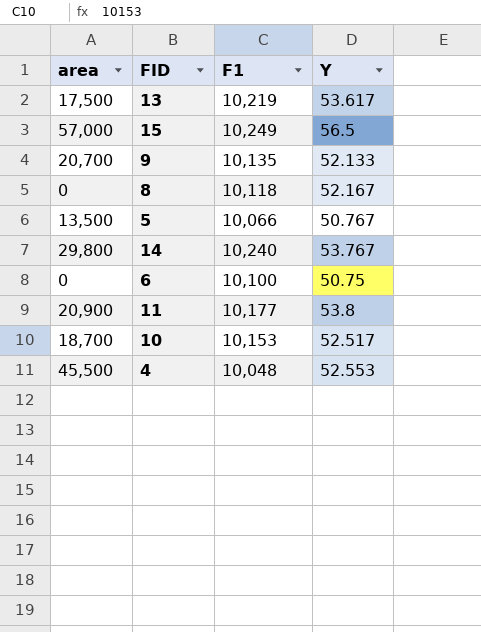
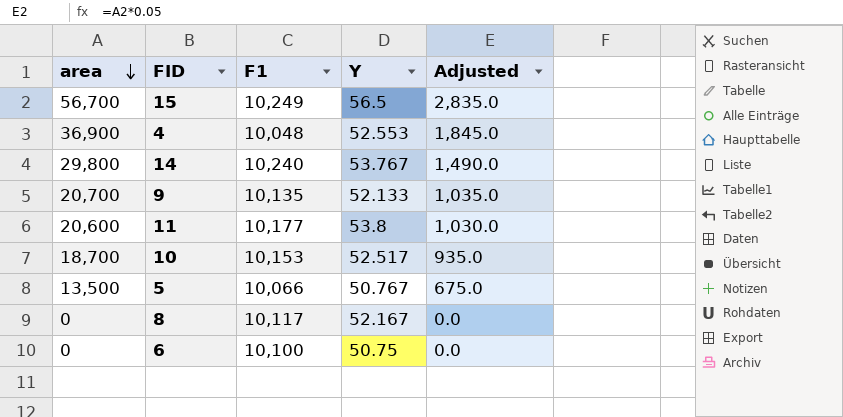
row order: none -> area descending
column Adjusted | formula: none -> [area] * 0.05
row 13: 17,500 | 10,219 | 53.617 -> none
15 | area: 57,000 -> 56,700
4 | area: 45,500 -> 36,900
11 | area: 20,900 -> 20,600
8 | F1: 10,118 -> 10,117

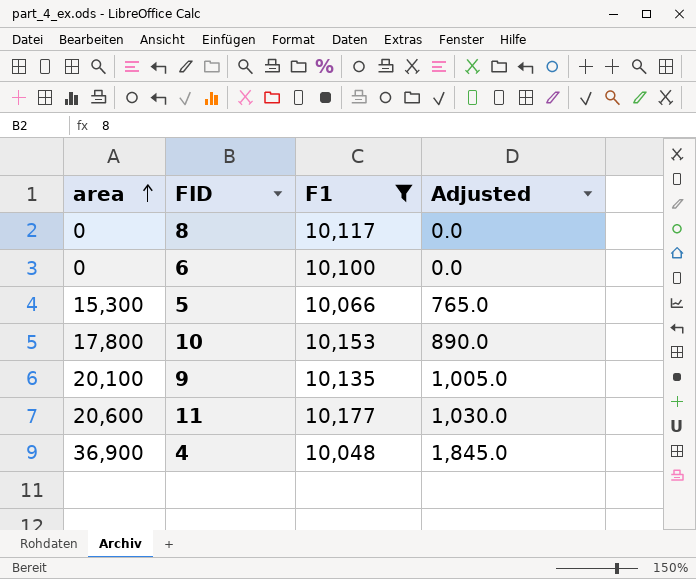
filter: none -> F1 <= 10,177
row order: area descending -> area ascending
column Y | position: 4 -> none
5 | area: 13,500 -> 15,300
5 | Adjusted: 675.0 -> 765.0
10 | area: 18,700 -> 17,800
10 | Adjusted: 935.0 -> 890.0
9 | area: 20,700 -> 20,100
9 | Adjusted: 1,035.0 -> 1,005.0

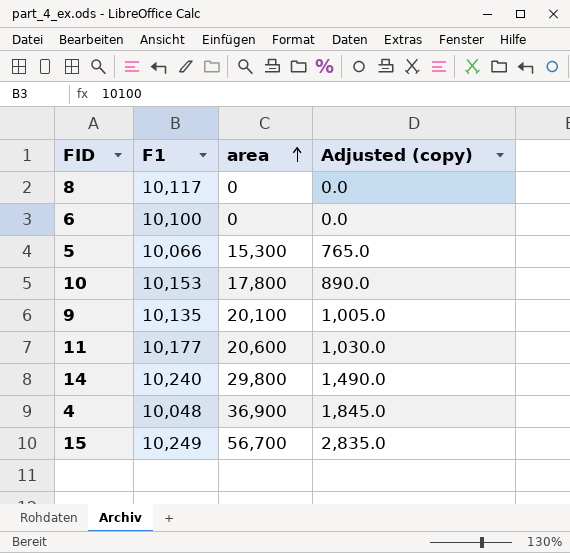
filter: F1 <= 10,177 -> none
column area | position: 1 -> 3
column name: Adjusted -> Adjusted (copy)

